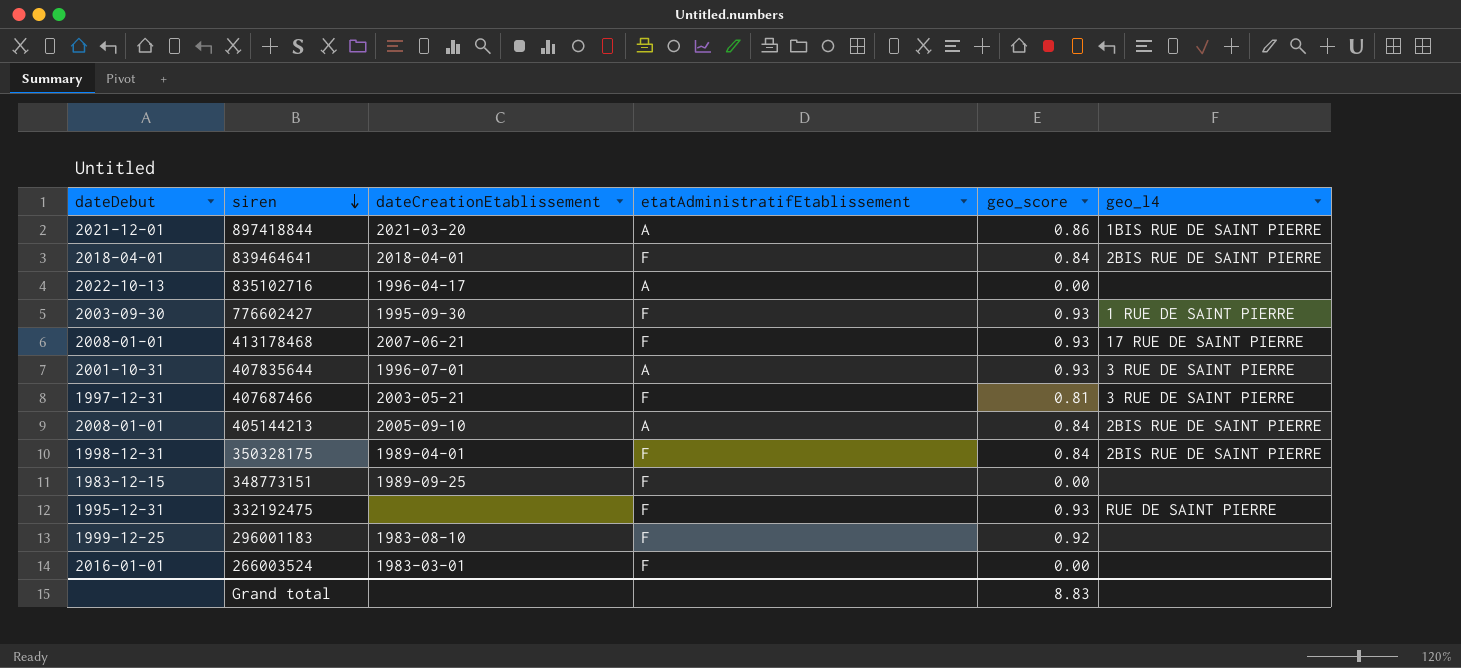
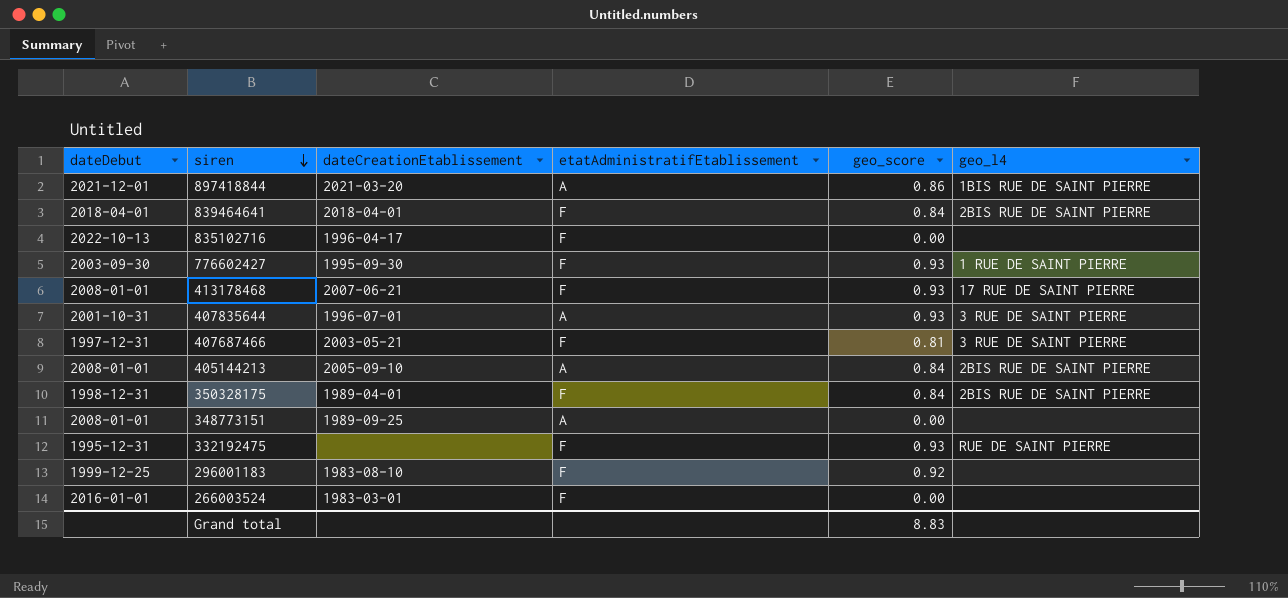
835102716 | etatAdministratifEtablissement: A -> F
348773151 | dateDebut: 1983-12-15 -> 2008-01-01
348773151 | etatAdministratifEtablissement: F -> A

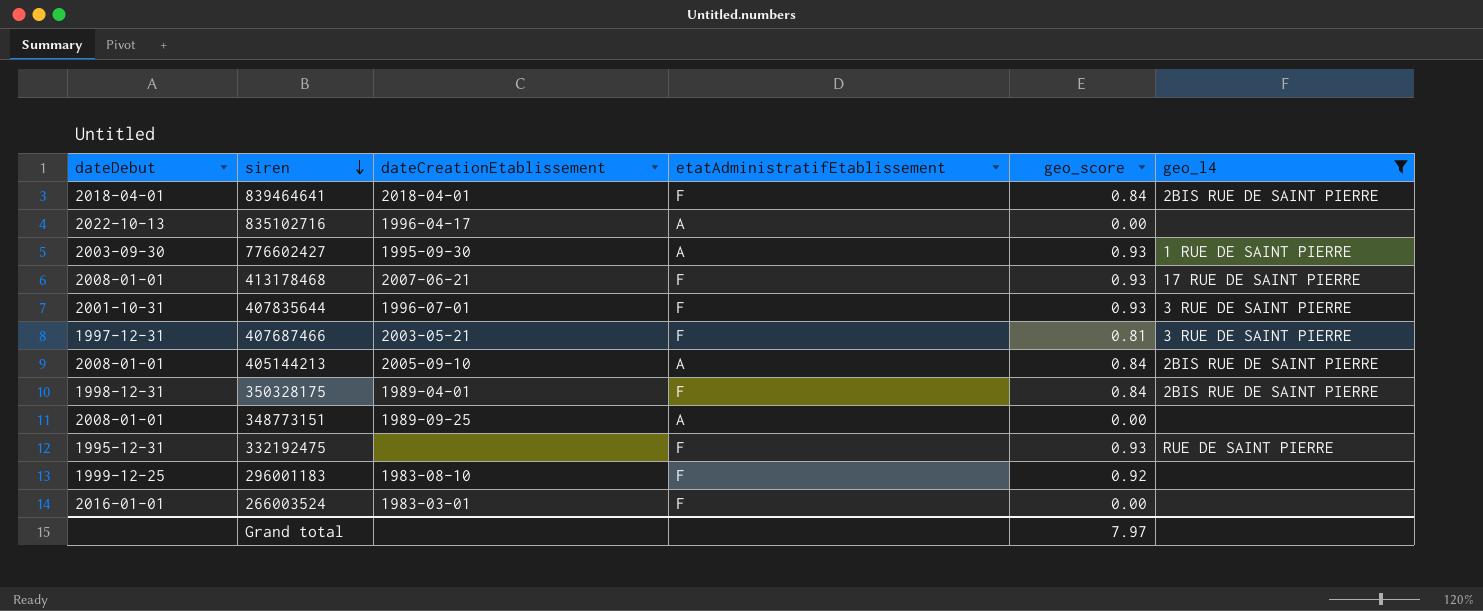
filter: none -> geo_l4 != 1BIS RUE DE SAINT PIERRE
835102716 | etatAdministratifEtablissement: F -> A
776602427 | etatAdministratifEtablissement: F -> A
407835644 | etatAdministratifEtablissement: A -> F
Grand total | geo_score: 8.83 -> 7.97

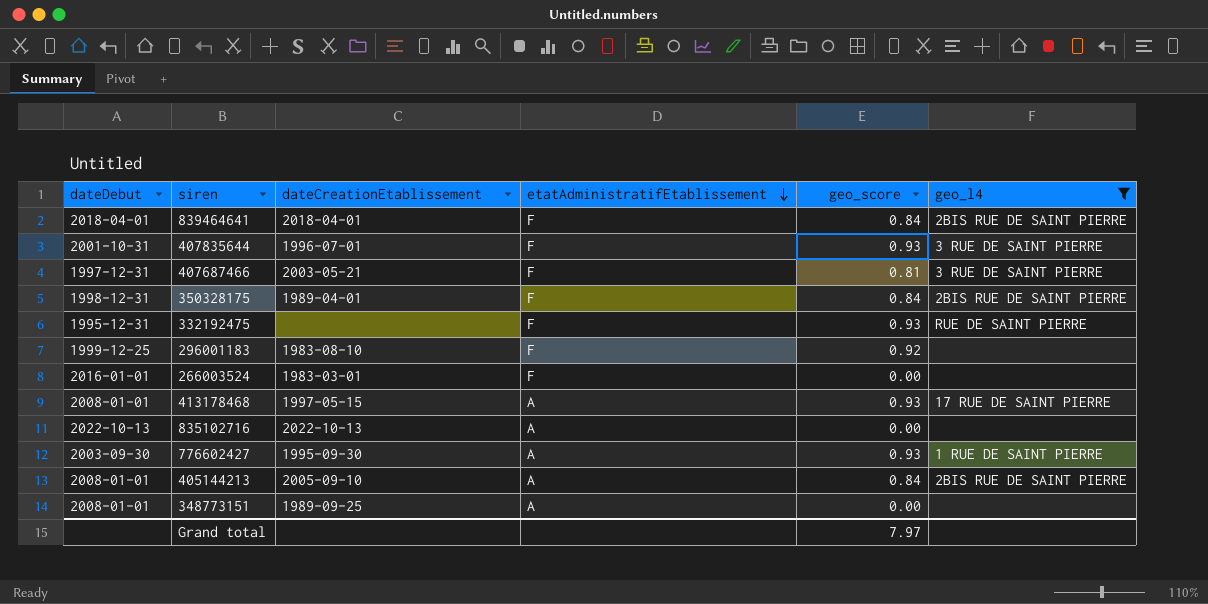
row order: siren descending -> etatAdministratifEtablissement descending
413178468 | dateCreationEtablissement: 2007-06-21 -> 1997-05-15
413178468 | etatAdministratifEtablissement: F -> A
835102716 | dateCreationEtablissement: 1996-04-17 -> 2022-10-13

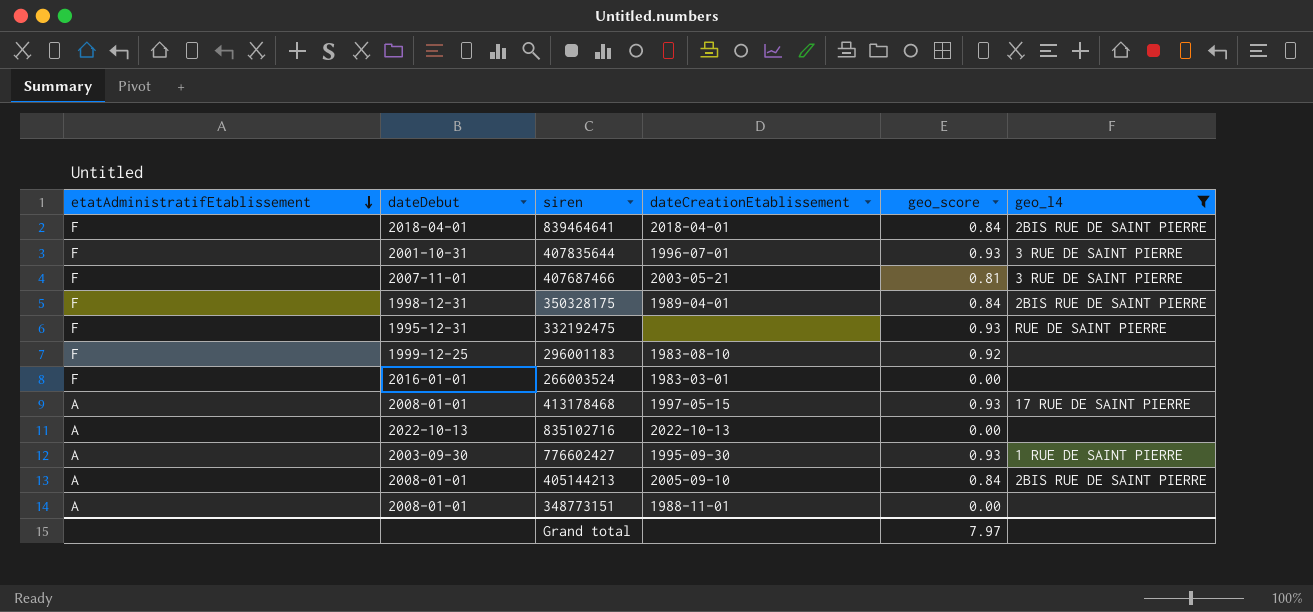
column etatAdministratifEtablissement | position: 4 -> 1
407687466 | dateDebut: 1997-12-31 -> 2007-11-01
348773151 | dateCreationEtablissement: 1989-09-25 -> 1988-11-01

